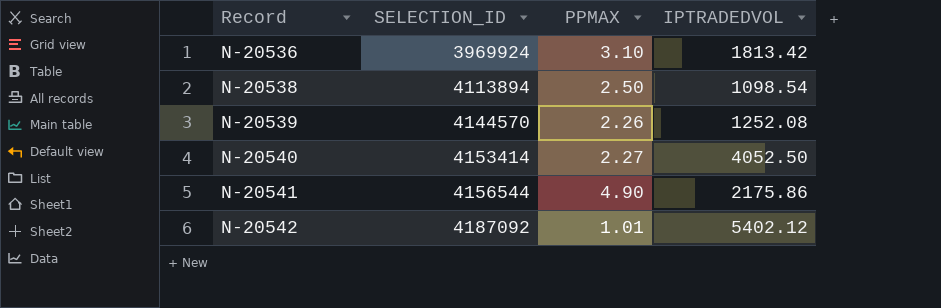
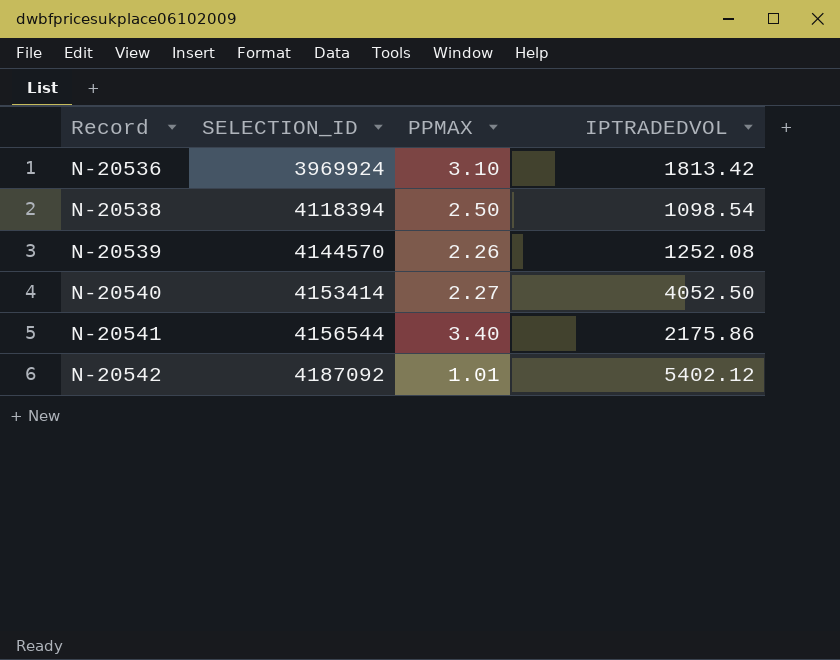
N-20538 | SELECTION_ID: 4113894 -> 4118394
N-20541 | PPMAX: 4.90 -> 3.40

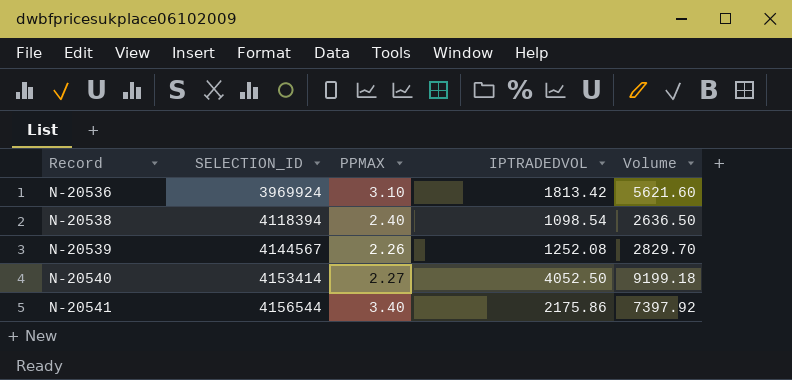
column Volume | formula: none -> [PPMAX] * [IPTRADEDVOL]
row N-20542: 4187092 | 1.01 | 5402.12 -> none
N-20538 | PPMAX: 2.50 -> 2.40
N-20539 | SELECTION_ID: 4144570 -> 4144567

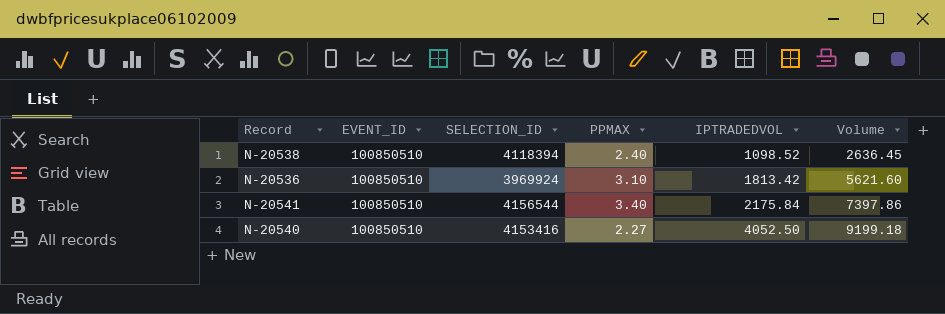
row order: Record ascending -> IPTRADEDVOL ascending
column EVENT_ID | position: none -> 2
row N-20539: 4144567 | 2.26 | 1252.08 | 2829.70 -> none
N-20538 | IPTRADEDVOL: 1098.54 -> 1098.52
N-20538 | Volume: 2636.50 -> 2636.45
N-20541 | IPTRADEDVOL: 2175.86 -> 2175.84
N-20541 | Volume: 7397.92 -> 7397.86
N-20540 | SELECTION_ID: 4153414 -> 4153416

